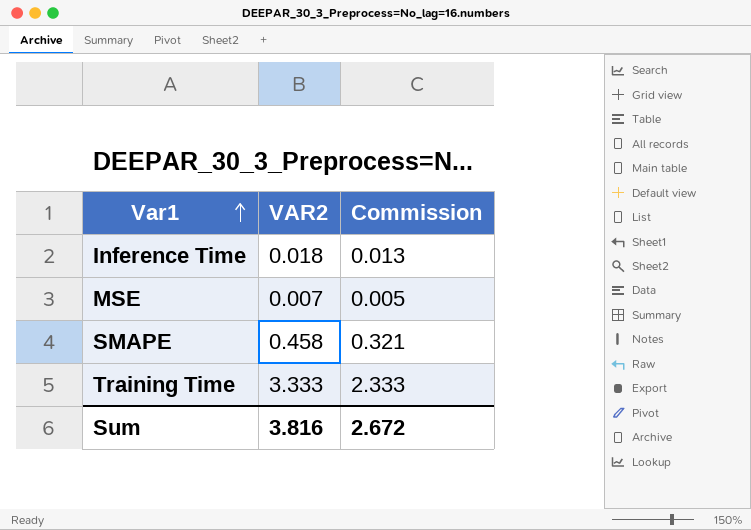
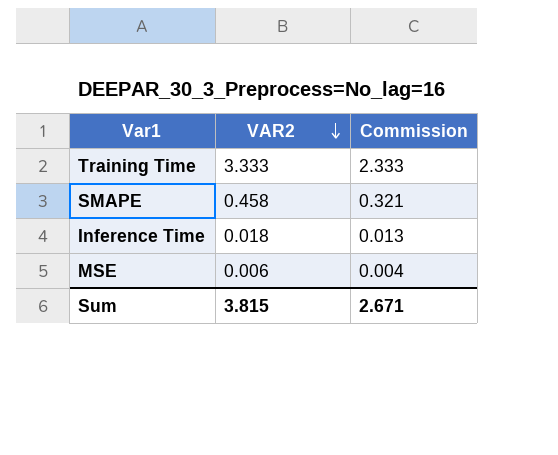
row order: Var1 ascending -> VAR2 descending
MSE | VAR2: 0.007 -> 0.006
MSE | Commission: 0.005 -> 0.004
Sum | VAR2: 3.816 -> 3.815
Sum | Commission: 2.672 -> 2.671

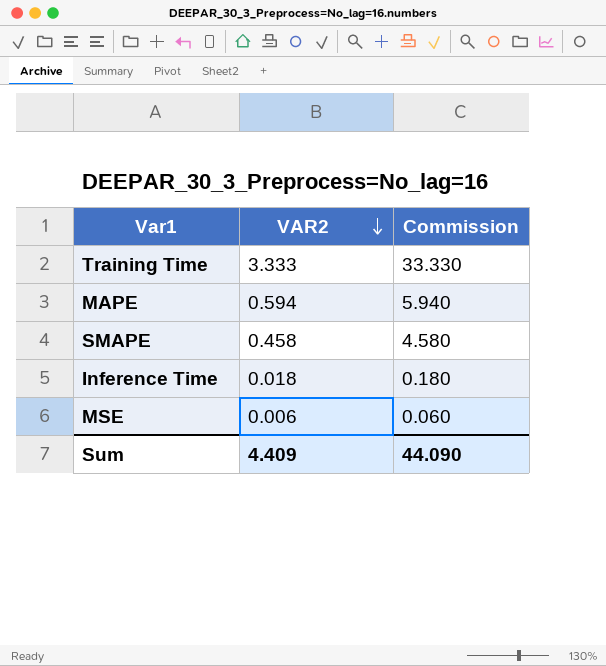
column Commission | formula: [VAR2] * 0.7 -> [VAR2] * 10
row MAPE: none -> 0.594 | 5.940
Sum | VAR2: 3.815 -> 4.409
Sum | Commission: 2.671 -> 44.090

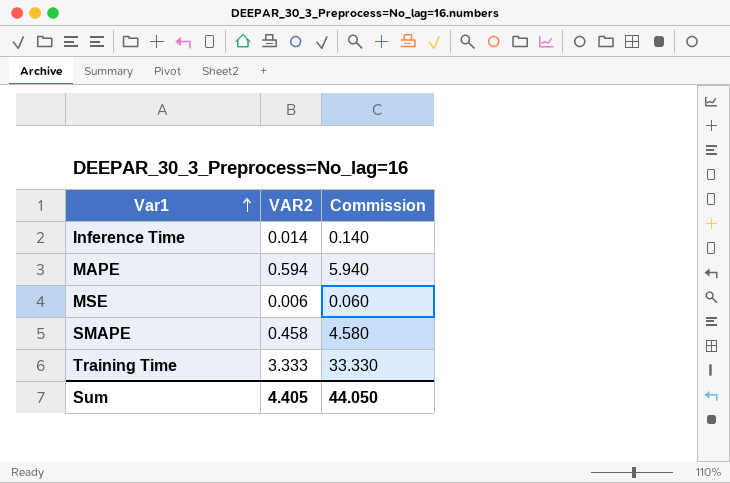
row order: VAR2 descending -> Var1 ascending
Inference Time | VAR2: 0.018 -> 0.014
Inference Time | Commission: 0.180 -> 0.140
Sum | VAR2: 4.409 -> 4.405
Sum | Commission: 44.090 -> 44.050

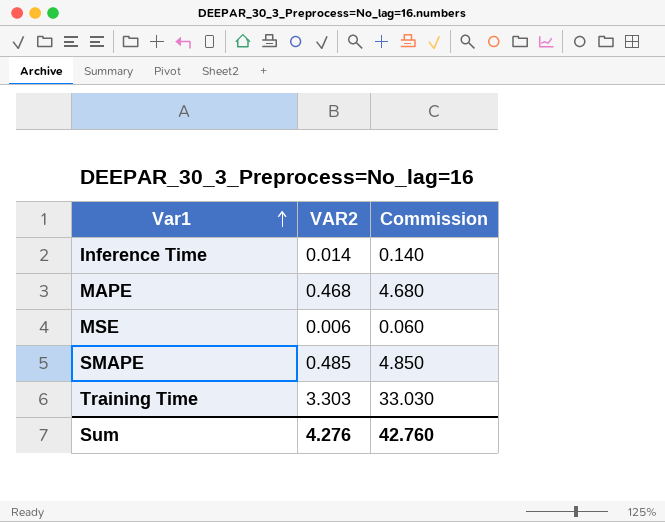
MAPE | VAR2: 0.594 -> 0.468
MAPE | Commission: 5.940 -> 4.680
SMAPE | VAR2: 0.458 -> 0.485
SMAPE | Commission: 4.580 -> 4.850
Training Time | VAR2: 3.333 -> 3.303
Training Time | Commission: 33.330 -> 33.030
Sum | VAR2: 4.405 -> 4.276
Sum | Commission: 44.050 -> 42.760

